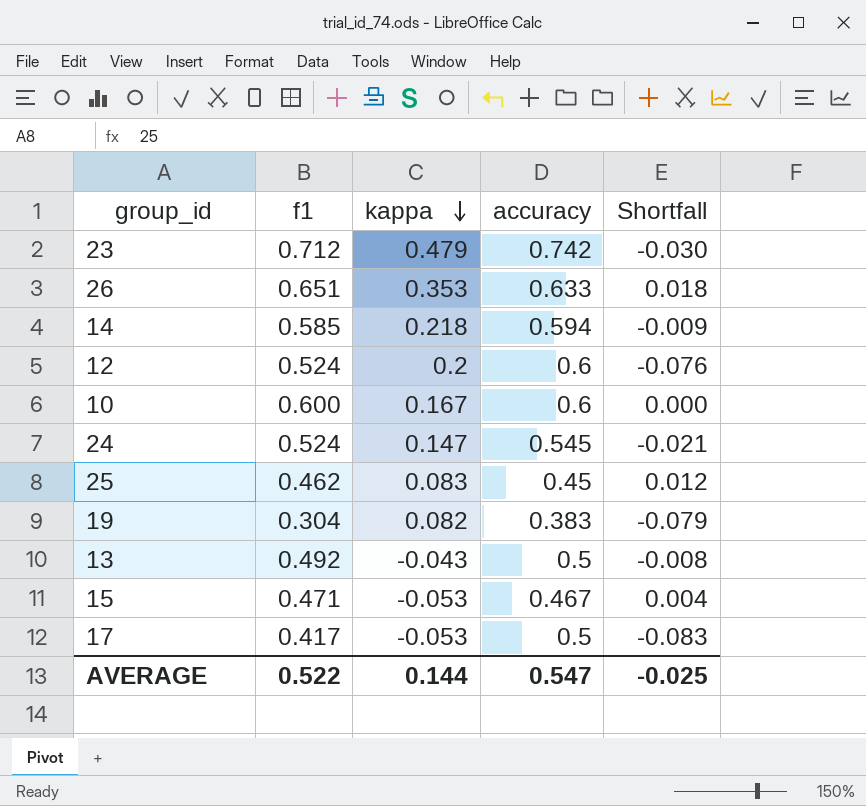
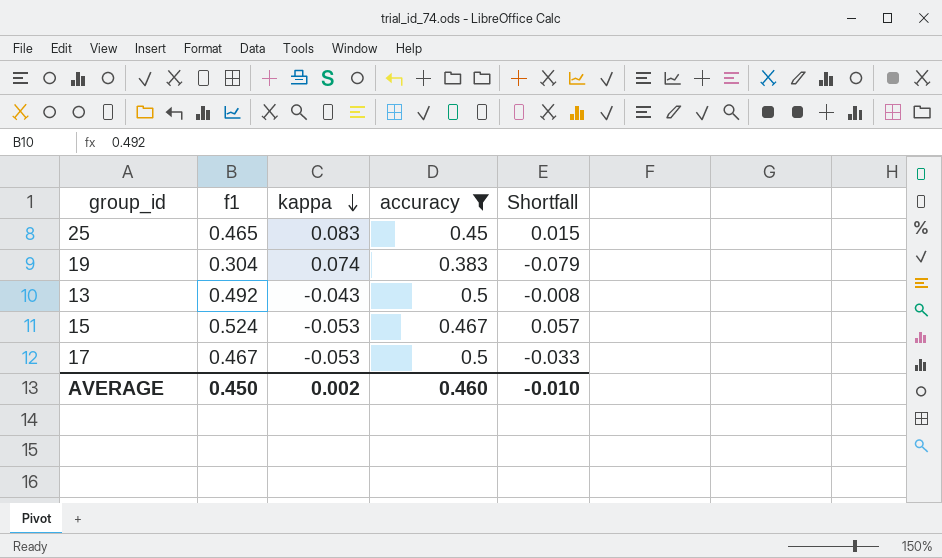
filter: none -> accuracy <= 0.5
25 | f1: 0.462 -> 0.465
25 | Shortfall: 0.012 -> 0.015
19 | kappa: 0.082 -> 0.074
15 | f1: 0.471 -> 0.524
15 | Shortfall: 0.004 -> 0.057
17 | f1: 0.417 -> 0.467
17 | Shortfall: -0.083 -> -0.033
AVERAGE | f1: 0.522 -> 0.450
AVERAGE | kappa: 0.144 -> 0.002
AVERAGE | accuracy: 0.547 -> 0.460
AVERAGE | Shortfall: -0.025 -> -0.010

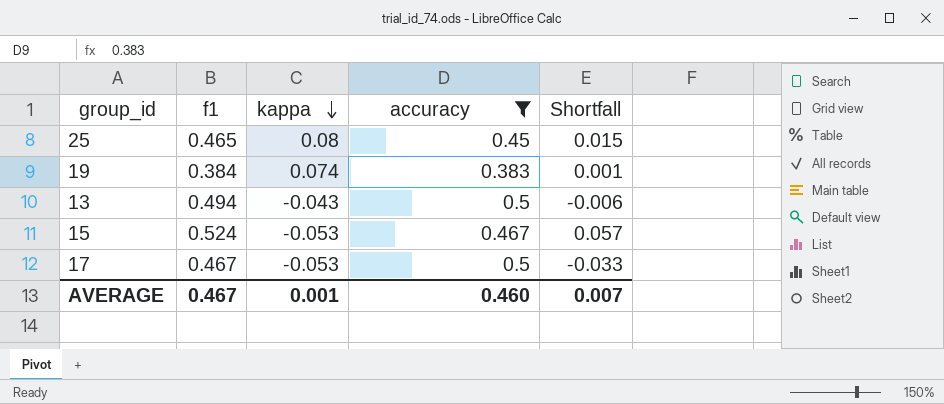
25 | kappa: 0.083 -> 0.08
19 | f1: 0.304 -> 0.384
19 | Shortfall: -0.079 -> 0.001
13 | f1: 0.492 -> 0.494
13 | Shortfall: -0.008 -> -0.006
AVERAGE | f1: 0.450 -> 0.467
AVERAGE | kappa: 0.002 -> 0.001
AVERAGE | Shortfall: -0.010 -> 0.007

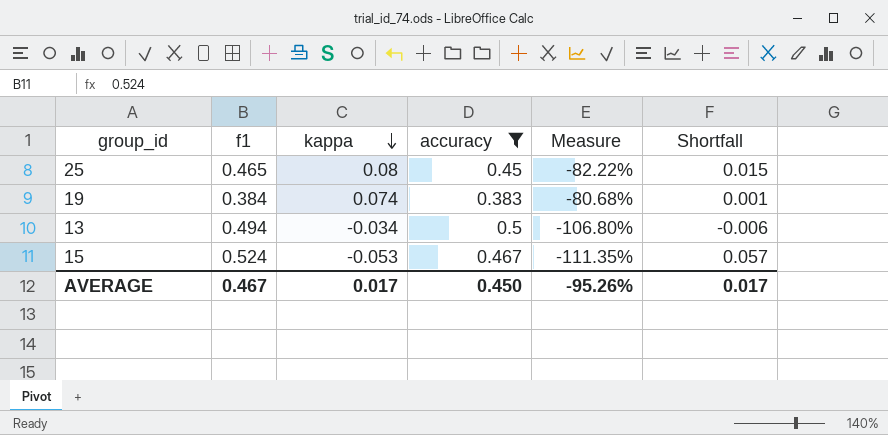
column Measure | formula: none -> ([kappa] - [accuracy]) / [accuracy]
row 17: 0.467 | -0.053 | 0.5 | -0.033 -> none
13 | kappa: -0.043 -> -0.034
AVERAGE | kappa: 0.001 -> 0.017
AVERAGE | accuracy: 0.460 -> 0.450
AVERAGE | Shortfall: 0.007 -> 0.017

